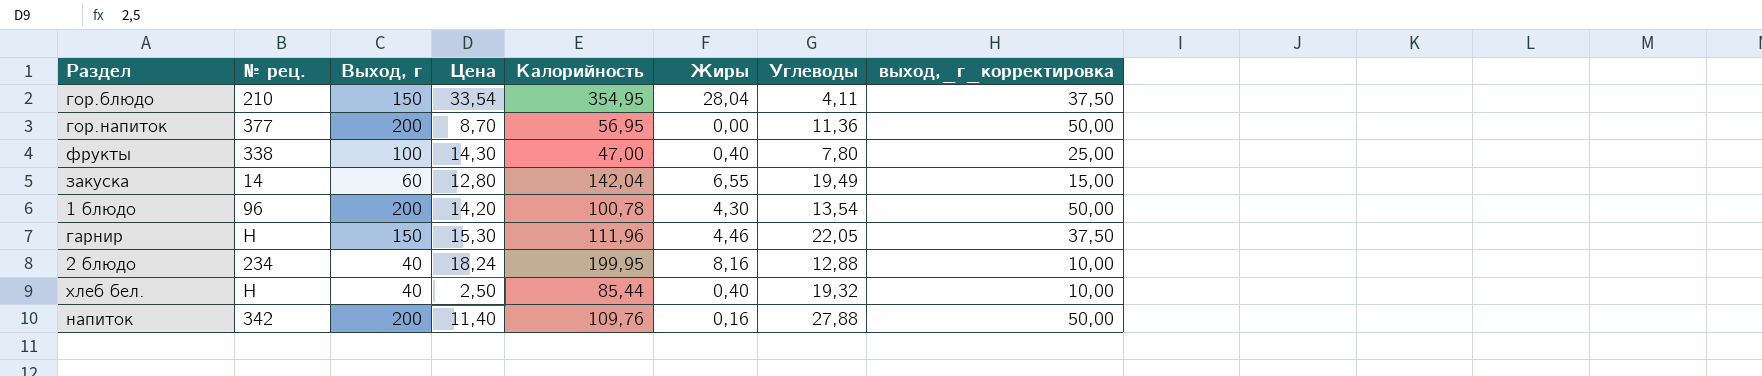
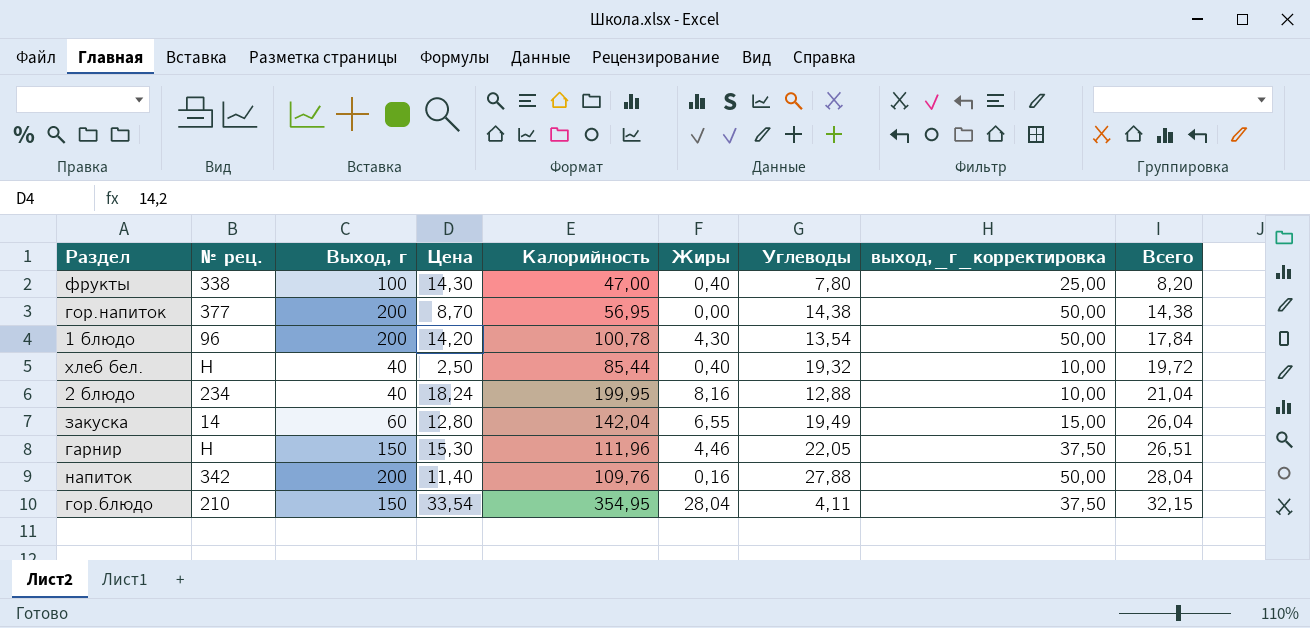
row order: none -> Всего ascending
column Всего | formula: none -> [Жиры] + [Углеводы]
гор.напиток | Углеводы: 11,36 -> 14,38

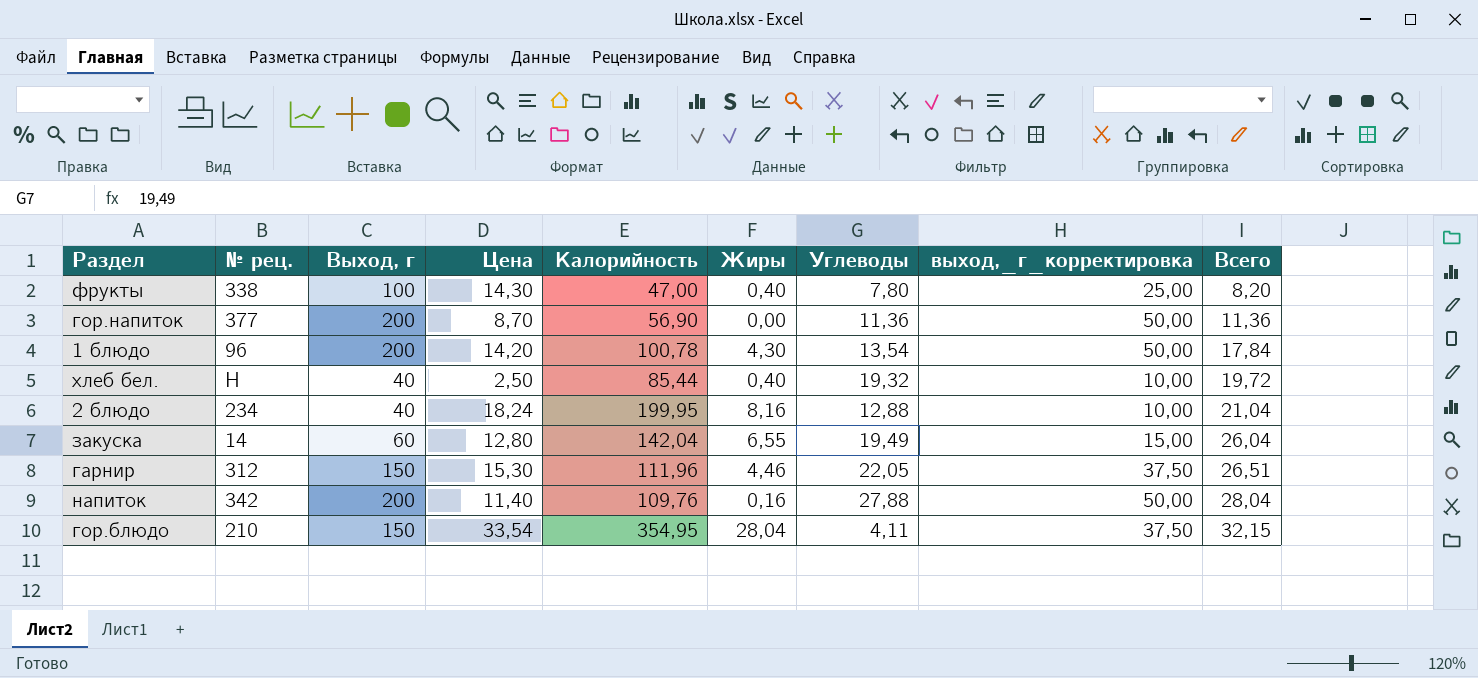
гор.напиток | Калорийность: 56,95 -> 56,90
гор.напиток | Углеводы: 14,38 -> 11,36
гор.напиток | Всего: 14,38 -> 11,36
гарнир | № рец.: Н -> 312

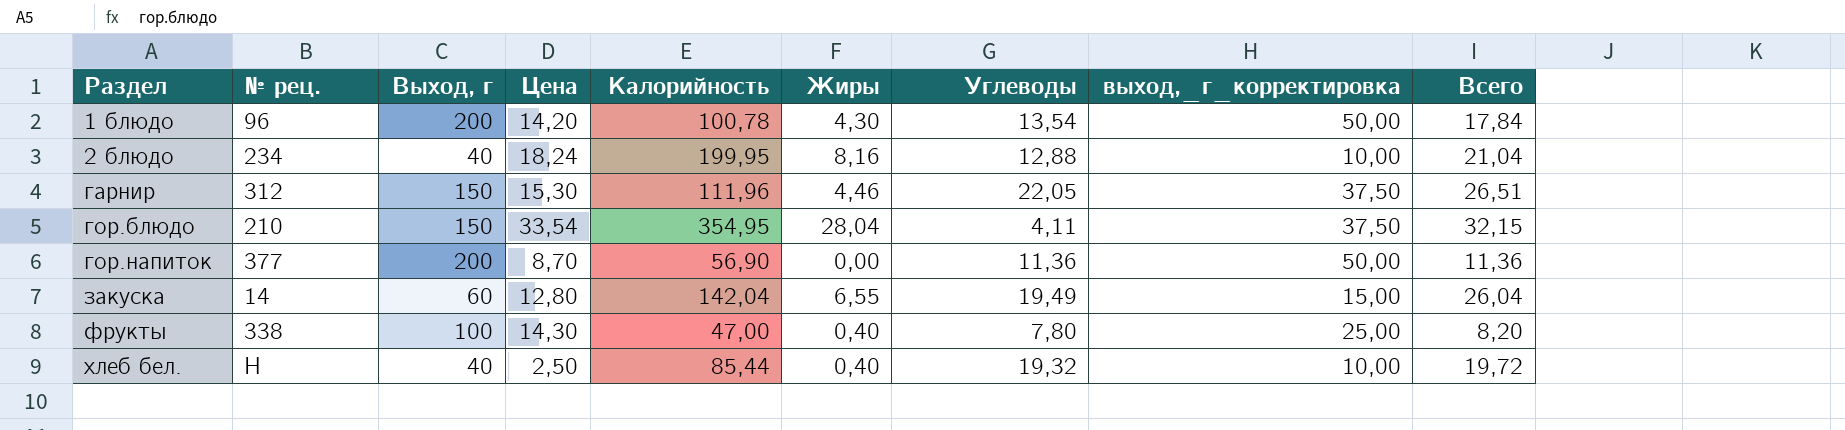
row order: Всего ascending -> Раздел ascending
row напиток: 342 | 200 | 11,40 | 109,76 | 0,16 | 27,88 | 50,00 | 28,04 -> none

